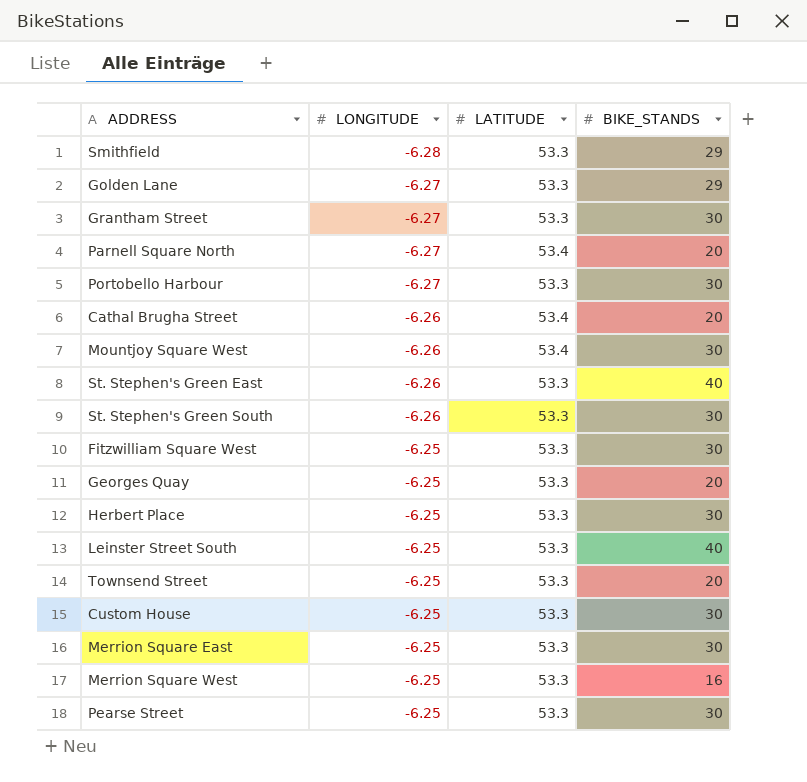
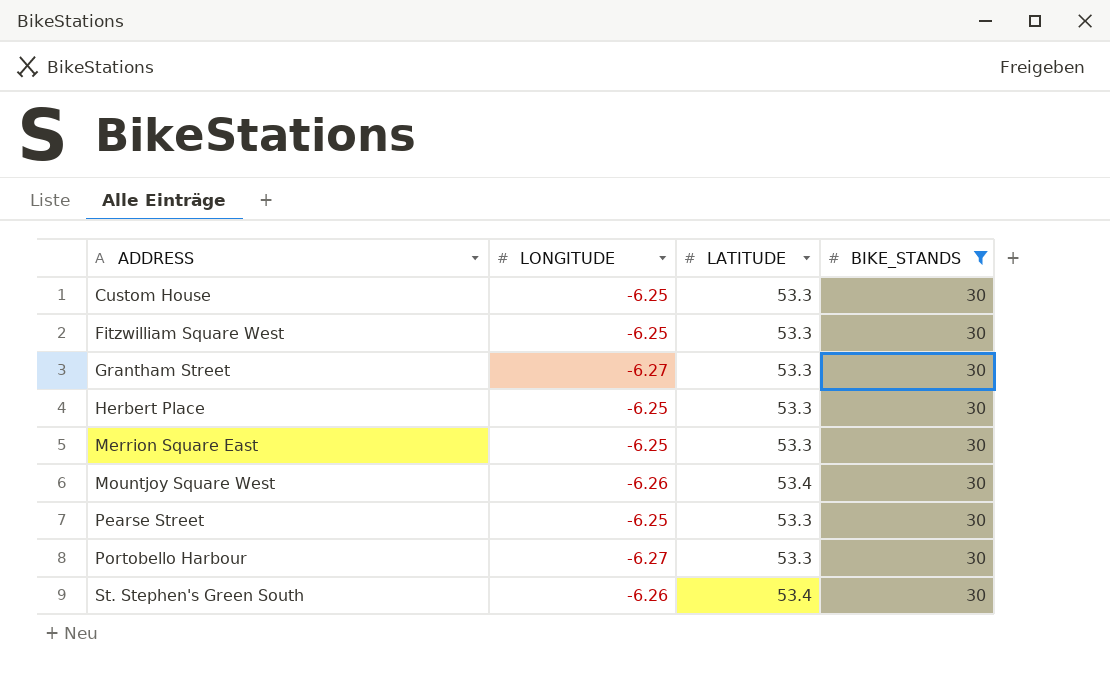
filter: none -> BIKE_STANDS = 30
row order: LONGITUDE ascending -> ADDRESS ascending
St. Stephen's Green South | LATITUDE: 53.3 -> 53.4

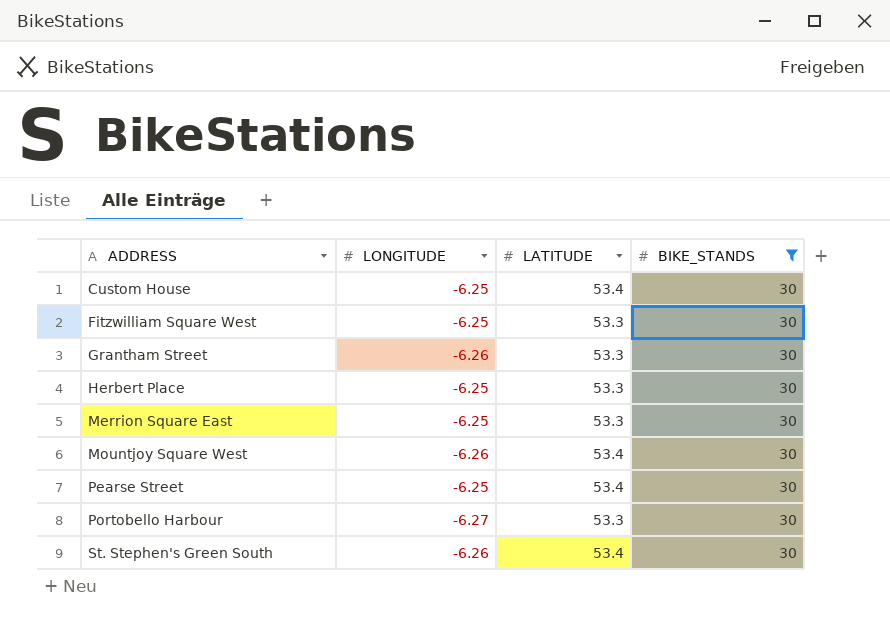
Custom House | LATITUDE: 53.3 -> 53.4
Grantham Street | LONGITUDE: -6.27 -> -6.26
Pearse Street | LATITUDE: 53.3 -> 53.4

